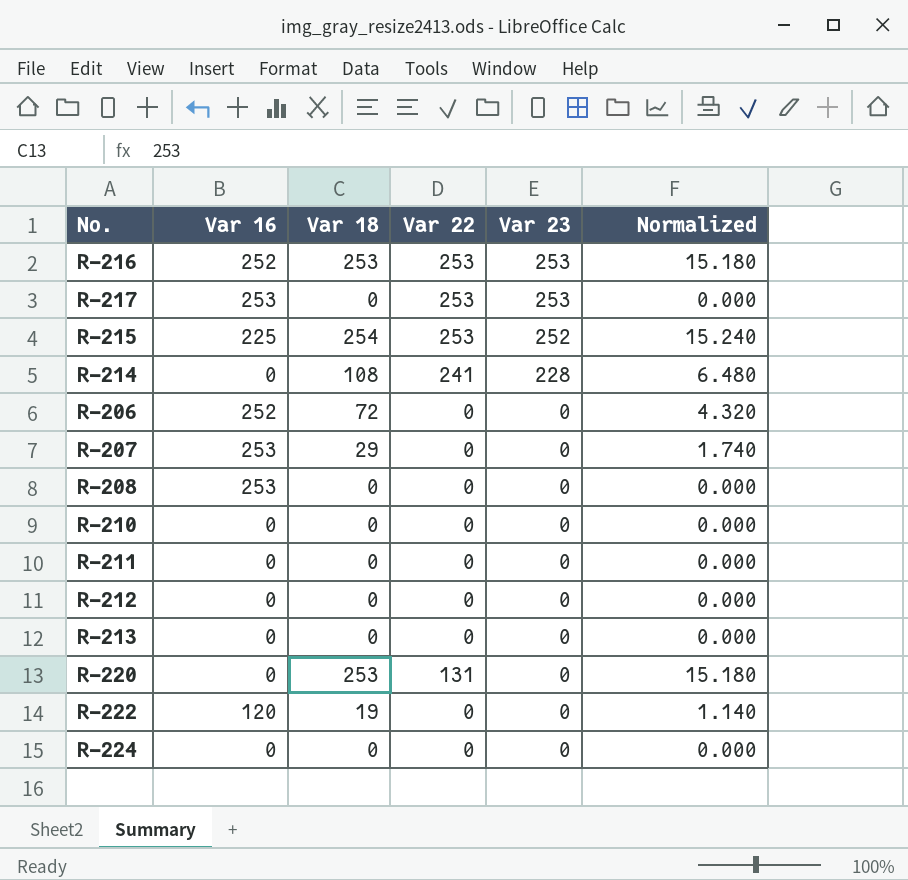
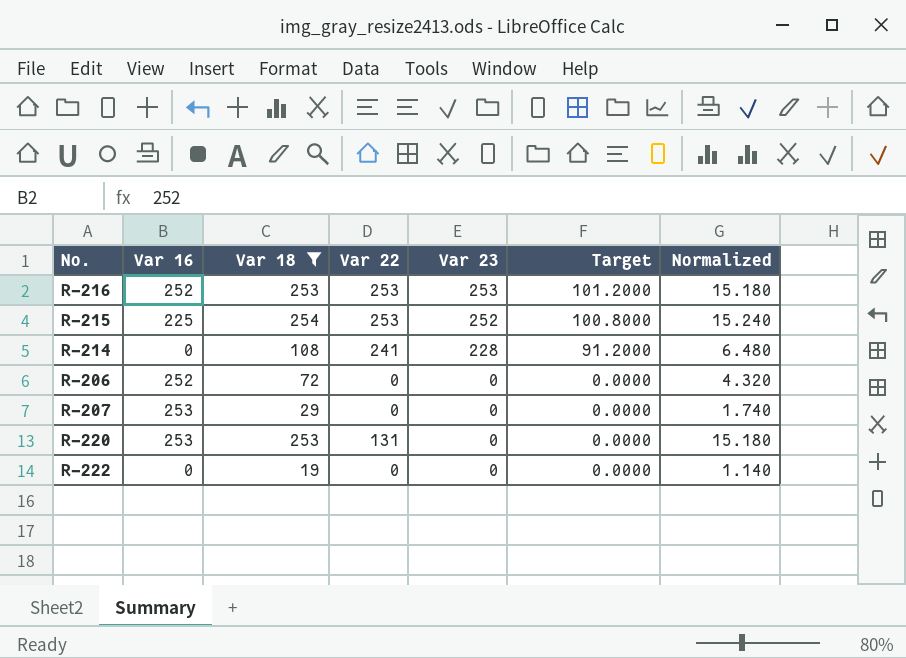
filter: none -> Var 18 != 0
column Target | formula: none -> [Var 23] * 0.4
R-220 | Var 16: 0 -> 253
R-222 | Var 16: 120 -> 0

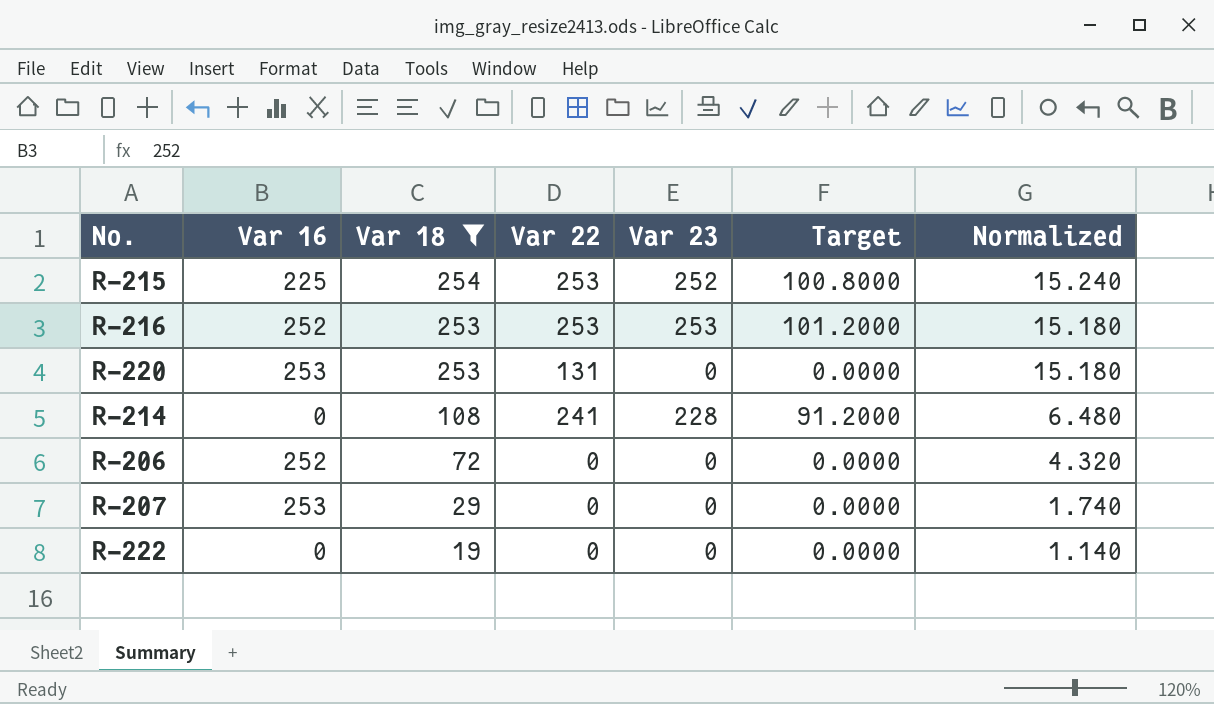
row order: Var 23 descending -> Var 18 descending

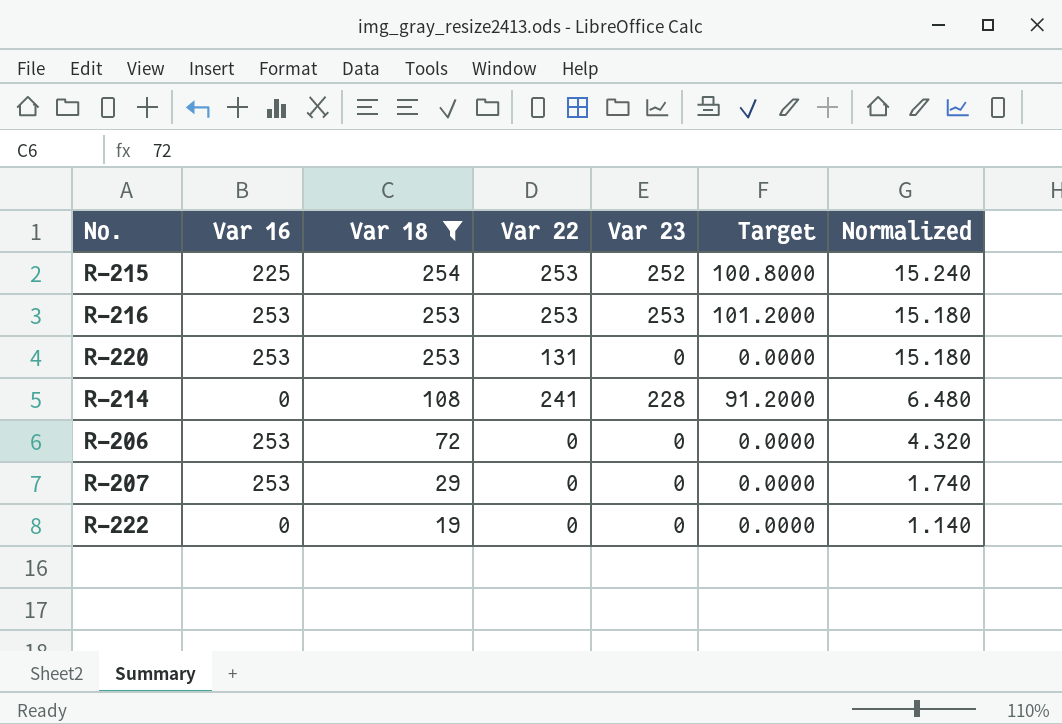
R-216 | Var 16: 252 -> 253
R-206 | Var 16: 252 -> 253

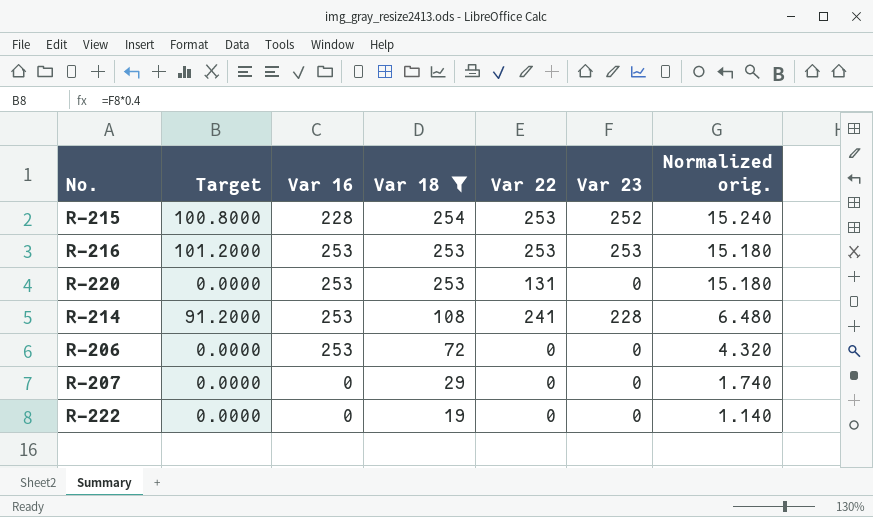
column Target | position: 6 -> 2
column name: Normalized -> Normalized orig.
R-215 | Var 16: 225 -> 228
R-214 | Var 16: 0 -> 253
R-207 | Var 16: 253 -> 0

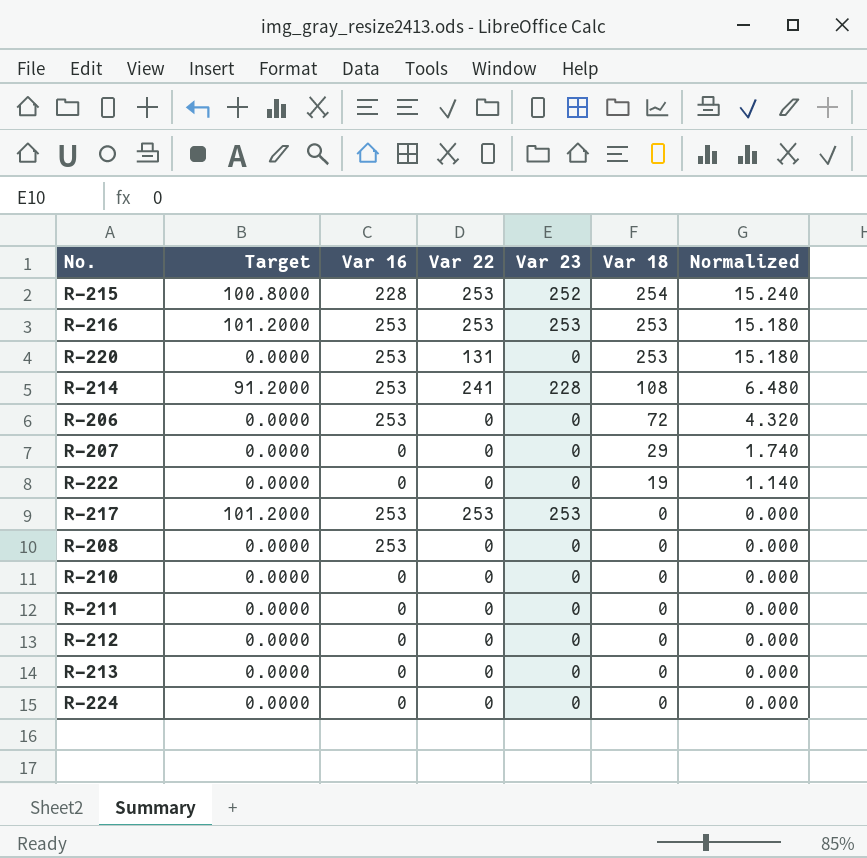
filter: Var 18 != 0 -> none
column Var 18 | position: 4 -> 6
column name: Normalized orig. -> Normalized

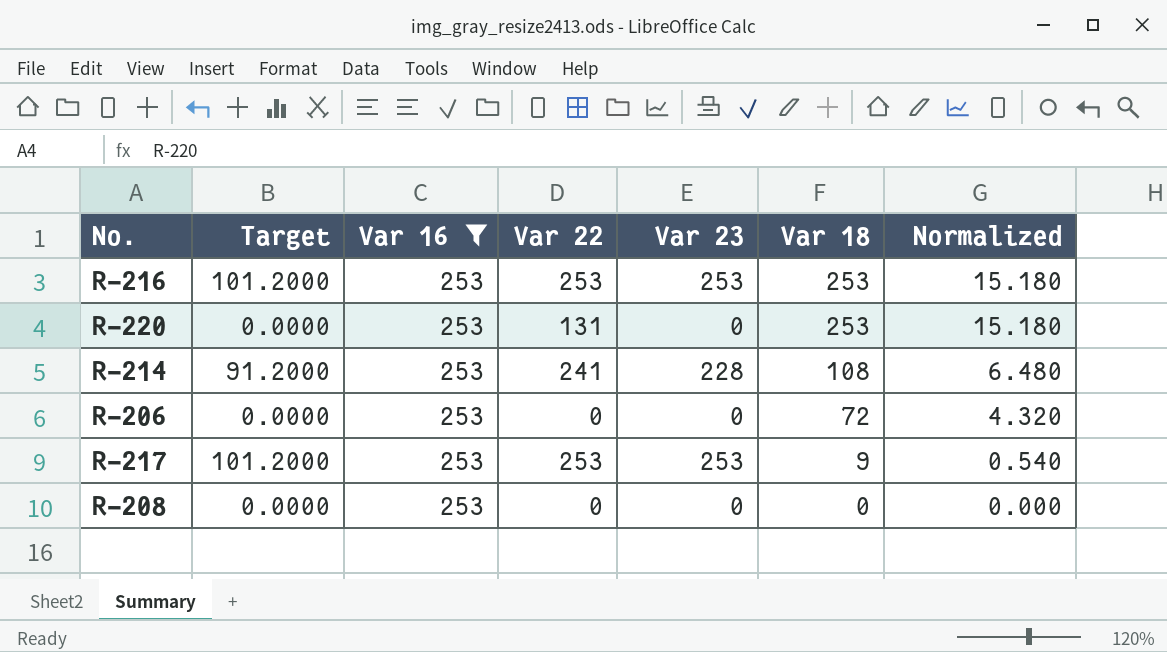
filter: none -> Var 16 = 253
R-217 | Var 18: 0 -> 9
R-217 | Normalized: 0.000 -> 0.540

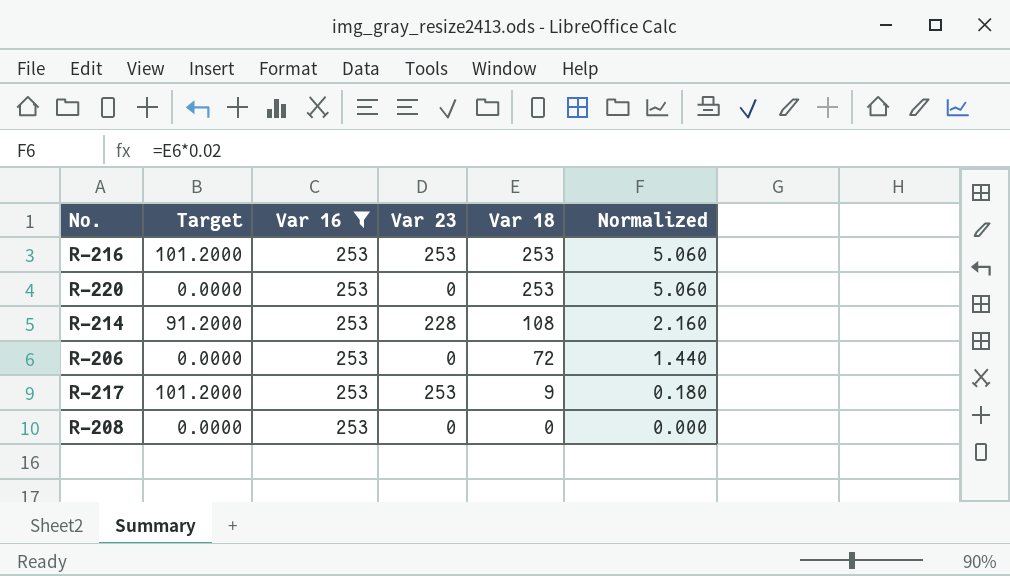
column Var 22 | position: 4 -> none
column Normalized | formula: [Var 18] * 0.06 -> [Var 18] * 0.02

